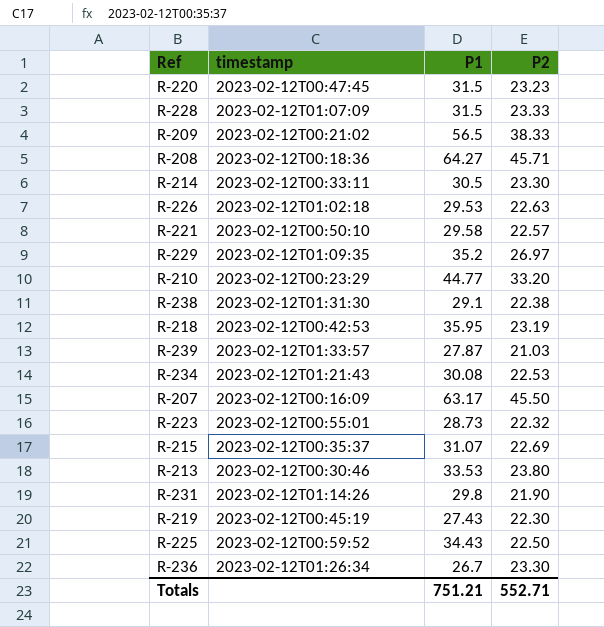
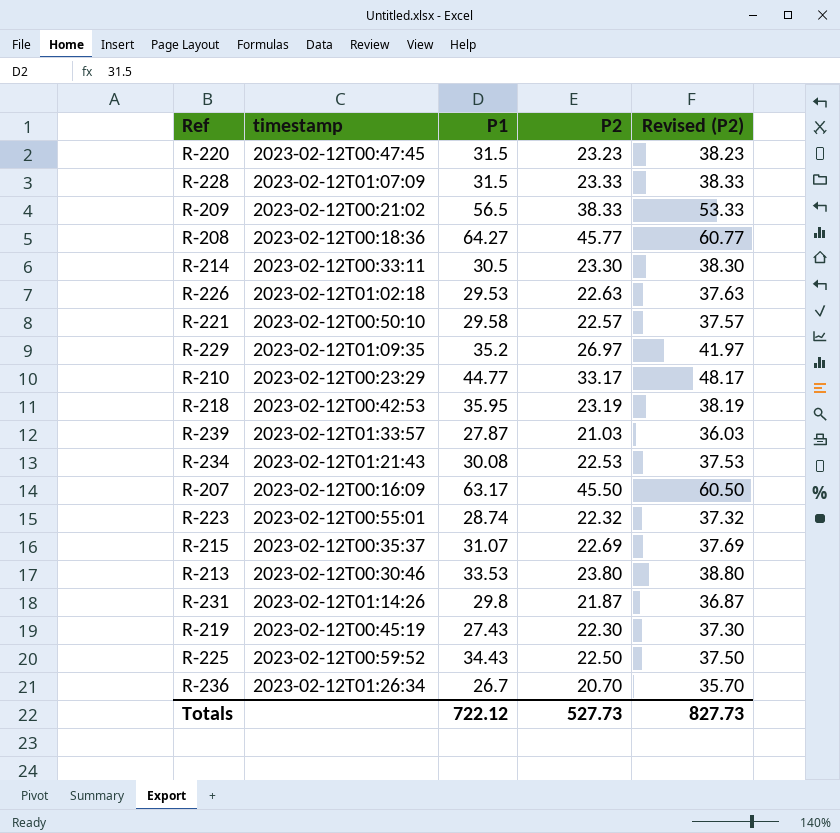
column Revised (P2) | formula: none -> [P2] + 15
row R-238: 2023-02-12T01:31:30 | 29.1 | 22.38 -> none
R-208 | P2: 45.71 -> 45.77
R-210 | P2: 33.20 -> 33.17
R-223 | P1: 28.73 -> 28.74
R-231 | P2: 21.90 -> 21.87
R-236 | P2: 23.30 -> 20.70
Totals | P1: 751.21 -> 722.12
Totals | P2: 552.71 -> 527.73

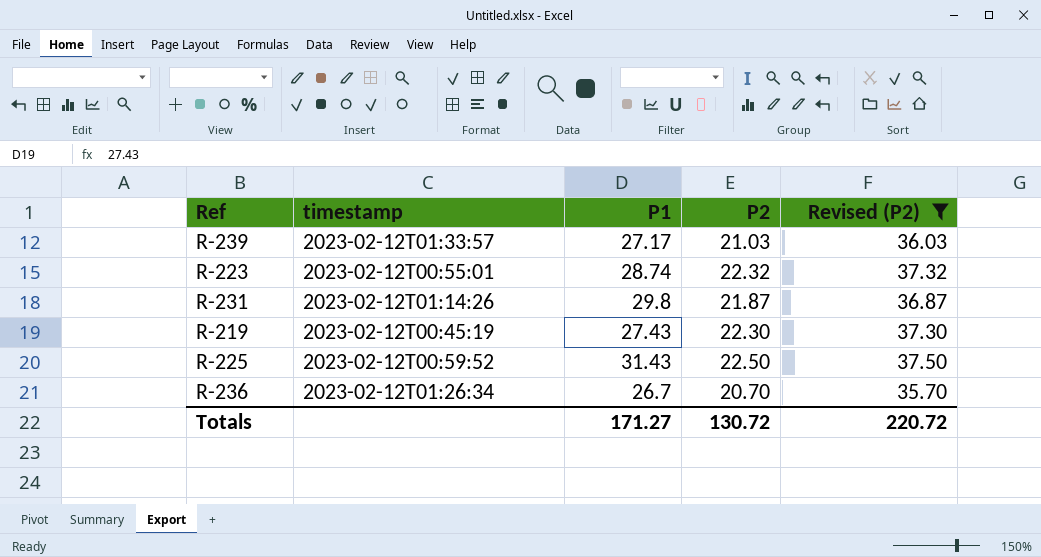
filter: none -> Revised (P2) <= 37.50
R-239 | P1: 27.87 -> 27.17
R-225 | P1: 34.43 -> 31.43
Totals | P1: 722.12 -> 171.27
Totals | P2: 527.73 -> 130.72
Totals | Revised (P2): 827.73 -> 220.72

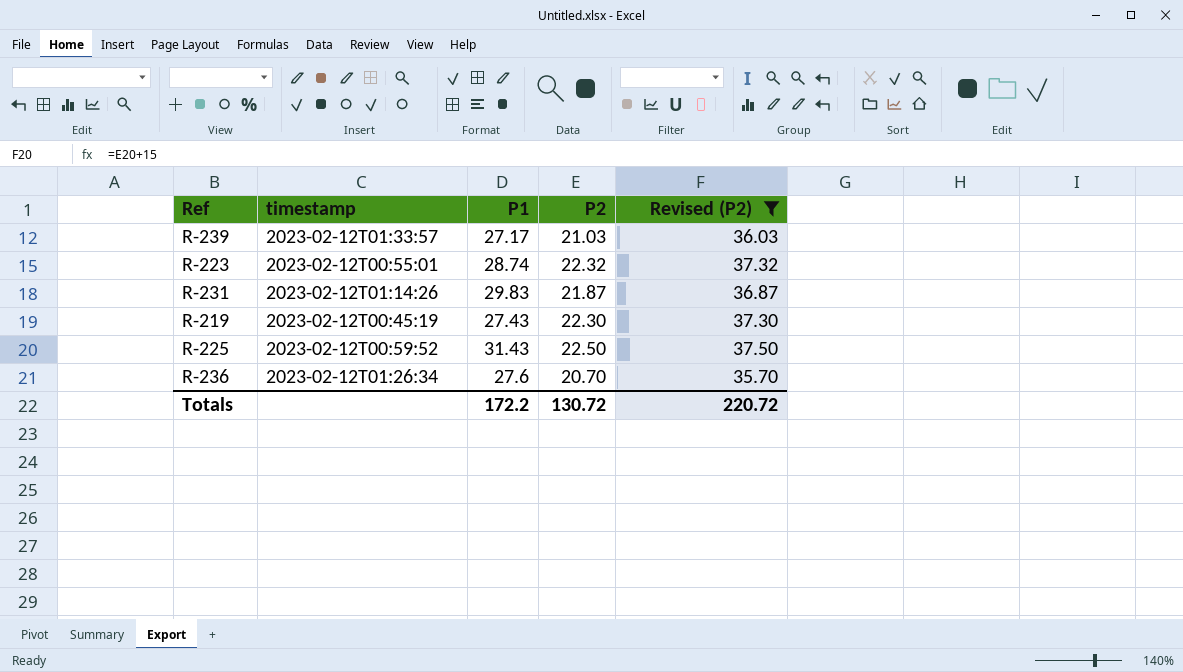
R-231 | P1: 29.8 -> 29.83
R-236 | P1: 26.7 -> 27.6
Totals | P1: 171.27 -> 172.2

